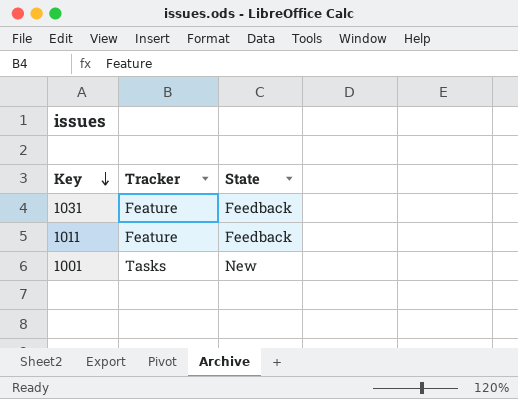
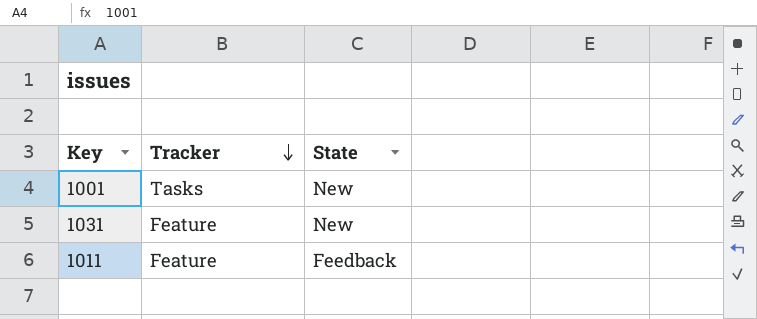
row order: Key descending -> Tracker descending
1031 | State: Feedback -> New

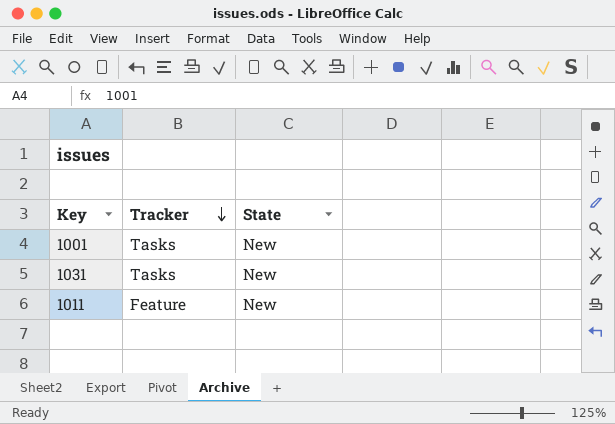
1031 | Tracker: Feature -> Tasks
1011 | State: Feedback -> New

